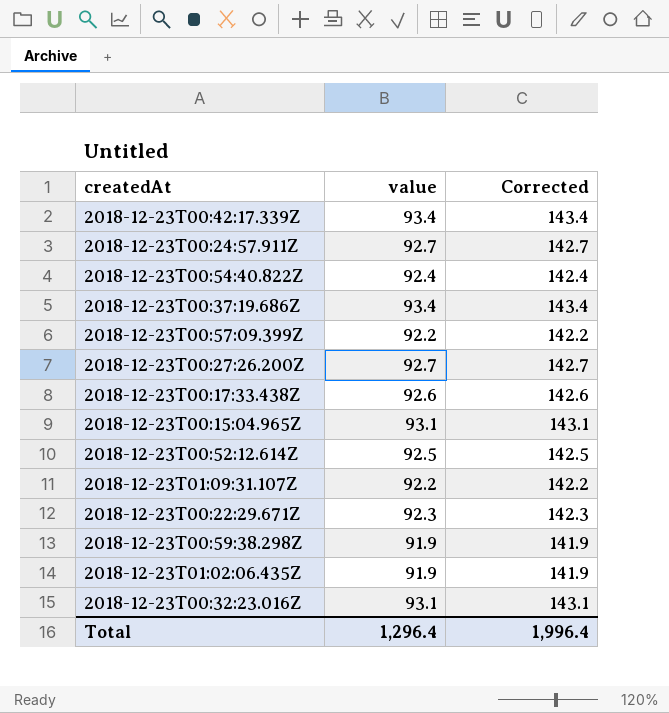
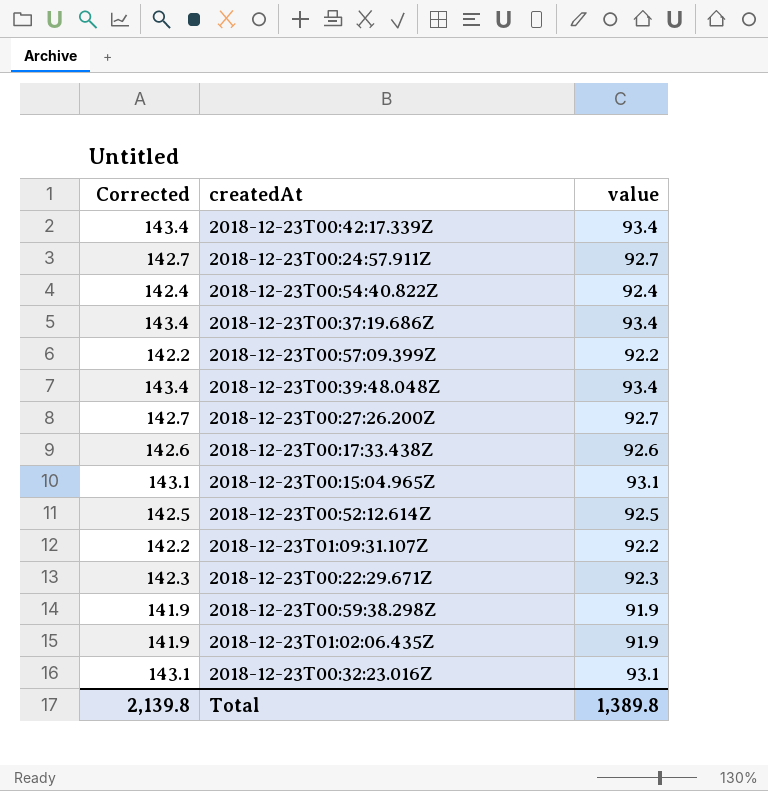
column Corrected | position: 3 -> 1
row 2018-12-23T00:39:48.048Z: none -> 143.4 | 93.4
Total | Corrected: 1,996.4 -> 2,139.8
Total | value: 1,296.4 -> 1,389.8

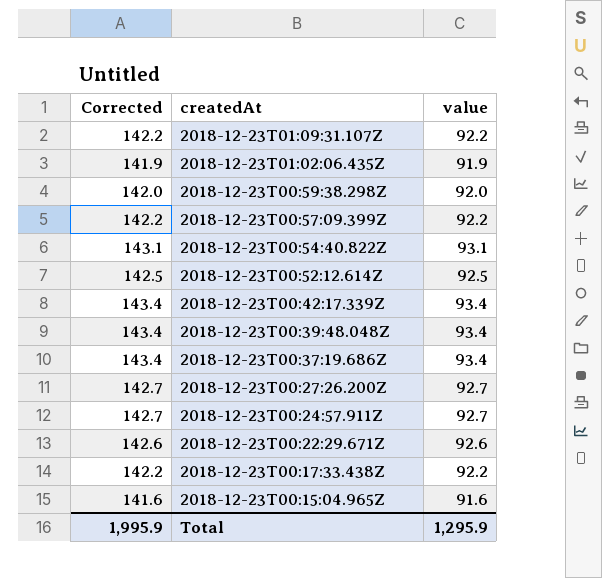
row order: none -> createdAt descending
row 2018-12-23T00:32:23.016Z: 143.1 | 93.1 -> none
2018-12-23T00:59:38.298Z | Corrected: 141.9 -> 142.0
2018-12-23T00:59:38.298Z | value: 91.9 -> 92.0
2018-12-23T00:54:40.822Z | Corrected: 142.4 -> 143.1
2018-12-23T00:54:40.822Z | value: 92.4 -> 93.1
2018-12-23T00:22:29.671Z | Corrected: 142.3 -> 142.6
2018-12-23T00:22:29.671Z | value: 92.3 -> 92.6
2018-12-23T00:17:33.438Z | Corrected: 142.6 -> 142.2
2018-12-23T00:17:33.438Z | value: 92.6 -> 92.2
2018-12-23T00:15:04.965Z | Corrected: 143.1 -> 141.6
2018-12-23T00:15:04.965Z | value: 93.1 -> 91.6
Total | Corrected: 2,139.8 -> 1,995.9
Total | value: 1,389.8 -> 1,295.9

